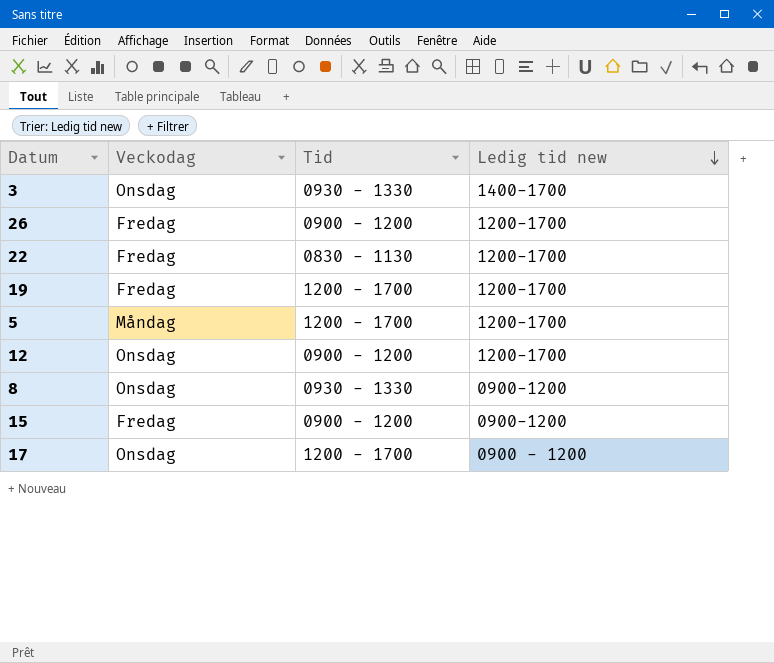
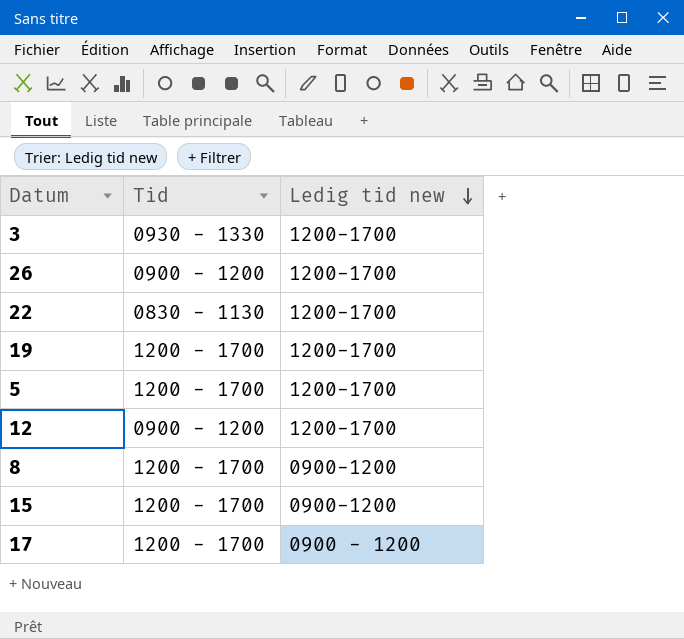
column Veckodag | position: 2 -> none
3 | Ledig tid new: 1400-1700 -> 1200-1700
8 | Tid: 0930 - 1330 -> 1200 - 1700
15 | Tid: 0900 - 1200 -> 1200 - 1700

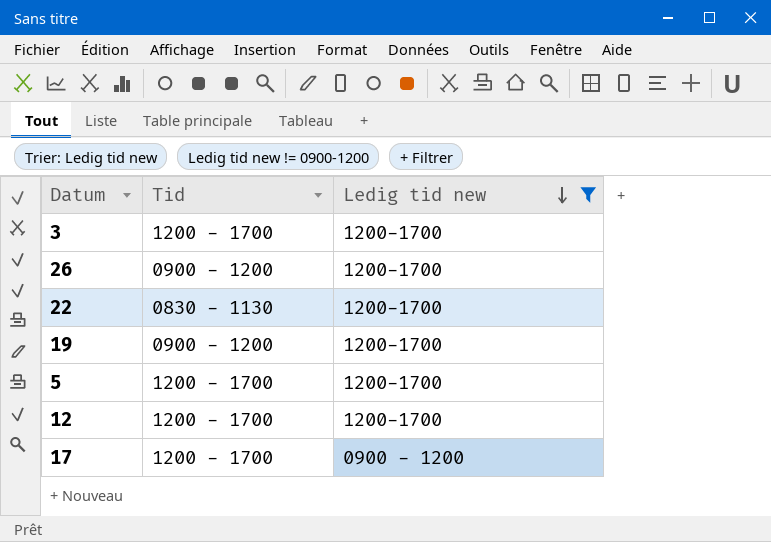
filter: none -> Ledig tid new != 0900-1200
3 | Tid: 0930 - 1330 -> 1200 - 1700
19 | Tid: 1200 - 1700 -> 0900 - 1200
12 | Tid: 0900 - 1200 -> 1200 - 1700

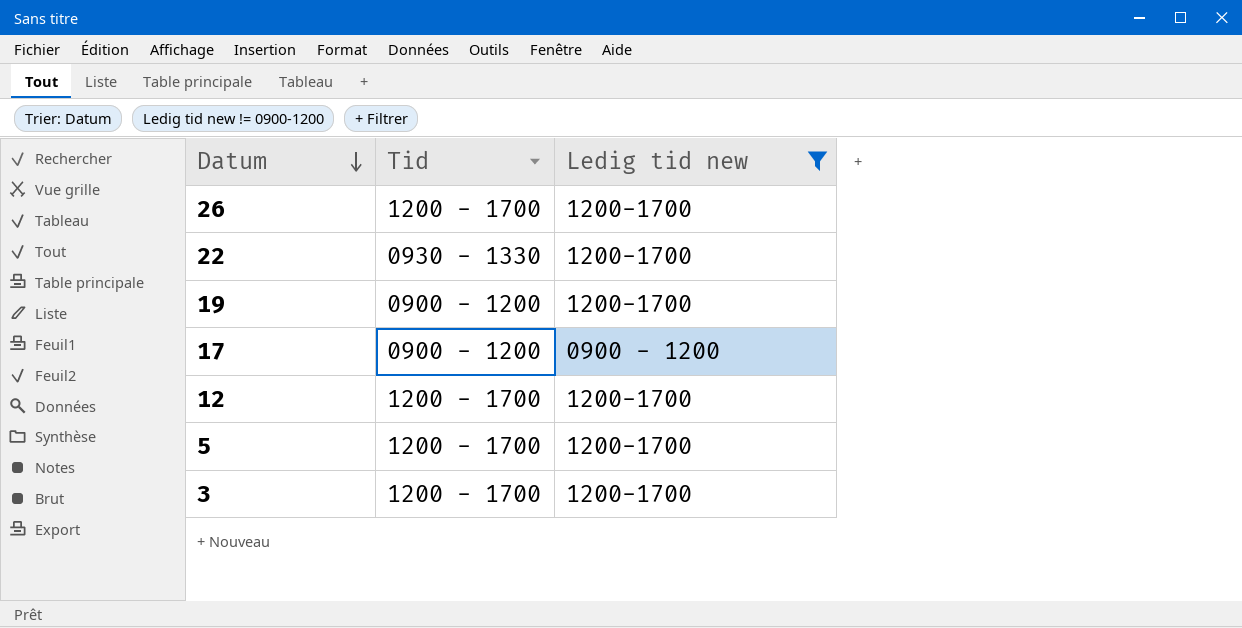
row order: Ledig tid new descending -> Datum descending
26 | Tid: 0900 - 1200 -> 1200 - 1700
22 | Tid: 0830 - 1130 -> 0930 - 1330
17 | Tid: 1200 - 1700 -> 0900 - 1200

